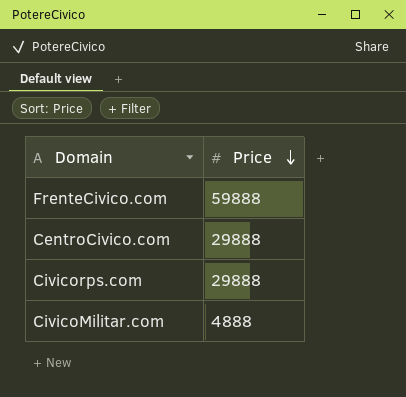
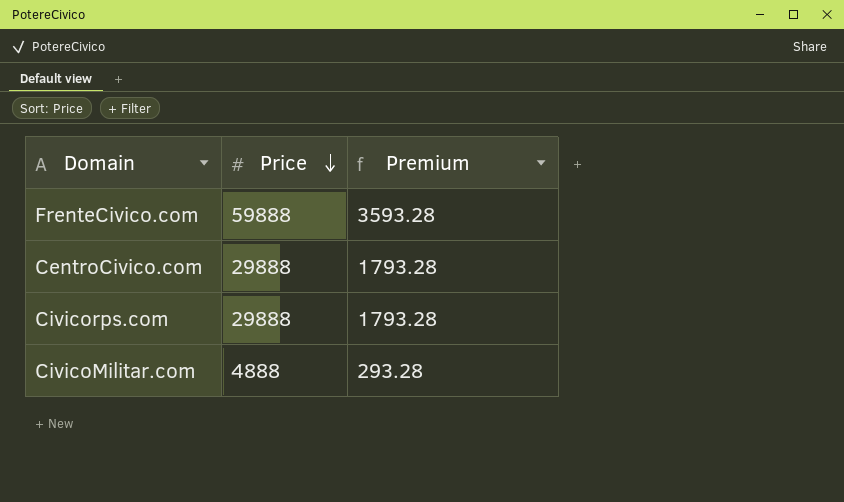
column Premium | formula: none -> [Price] * 0.06

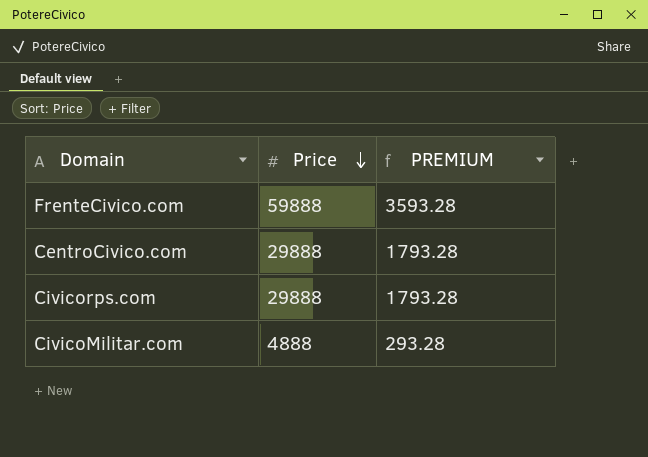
column name: Premium -> PREMIUM

